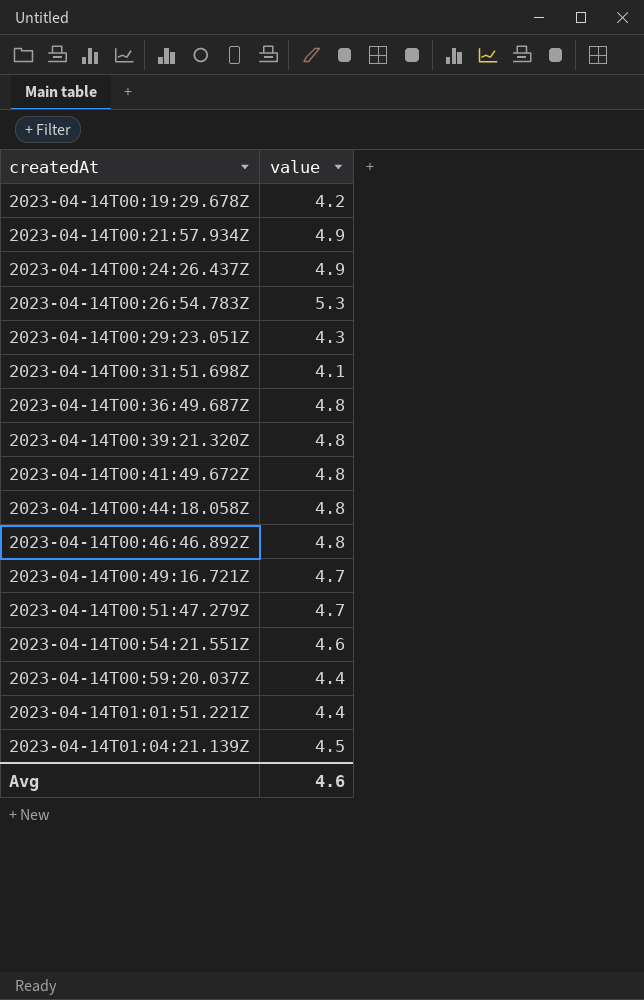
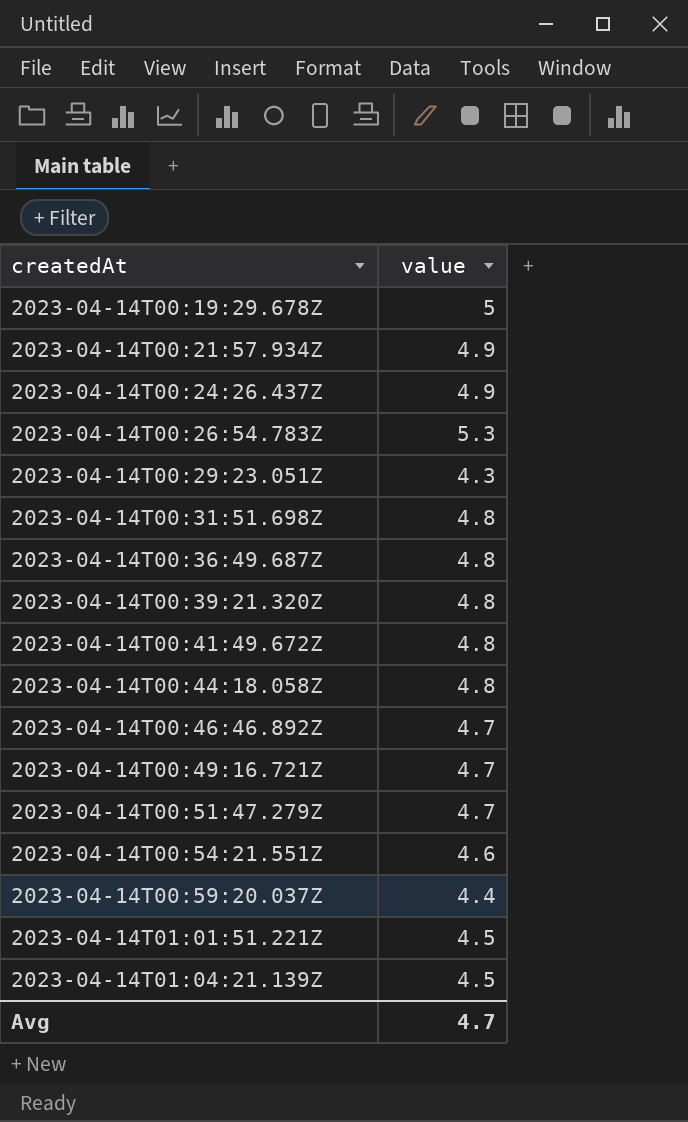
2023-04-14T00:19:29.678Z | value: 4.2 -> 5
2023-04-14T00:31:51.698Z | value: 4.1 -> 4.8
2023-04-14T00:46:46.892Z | value: 4.8 -> 4.7
2023-04-14T01:01:51.221Z | value: 4.4 -> 4.5
Avg | value: 4.6 -> 4.7

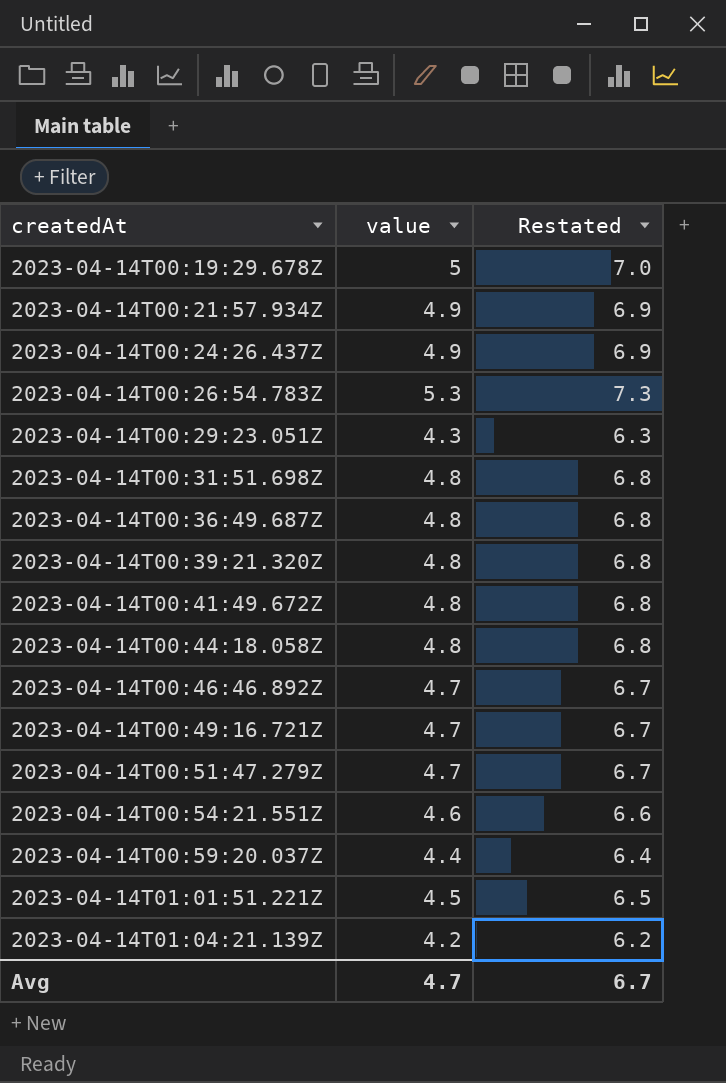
column Restated | formula: none -> [value] + 2
2023-04-14T01:04:21.139Z | value: 4.5 -> 4.2

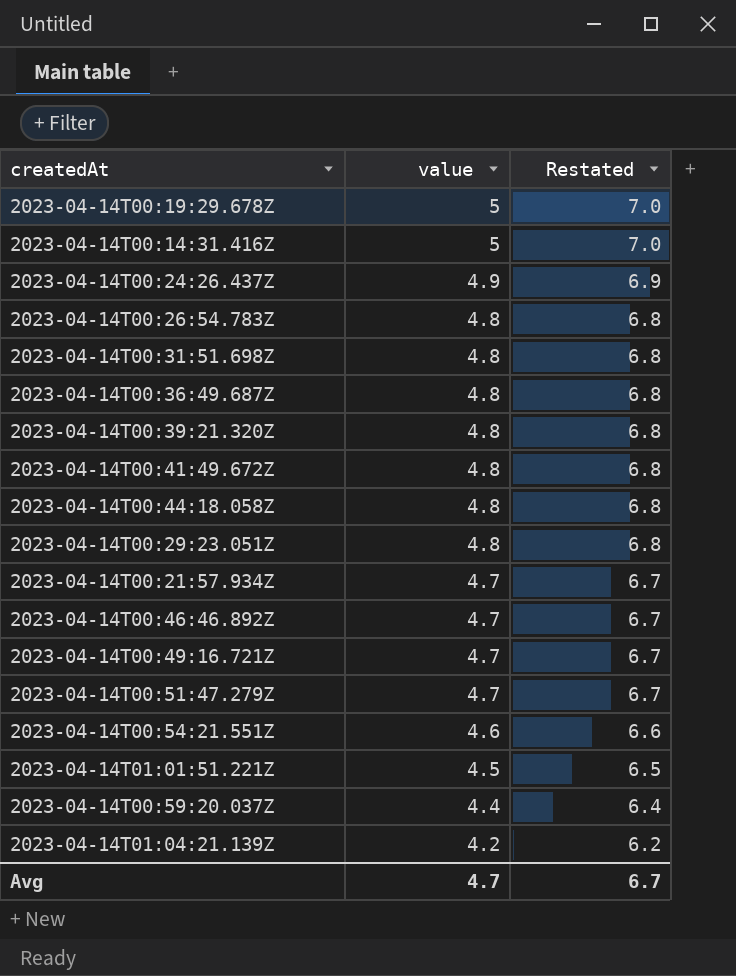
row order: createdAt ascending -> value descending
row 2023-04-14T00:14:31.416Z: none -> 5 | 7.0
2023-04-14T00:26:54.783Z | value: 5.3 -> 4.8
2023-04-14T00:26:54.783Z | Restated: 7.3 -> 6.8
2023-04-14T00:29:23.051Z | value: 4.3 -> 4.8
2023-04-14T00:29:23.051Z | Restated: 6.3 -> 6.8
2023-04-14T00:21:57.934Z | value: 4.9 -> 4.7
2023-04-14T00:21:57.934Z | Restated: 6.9 -> 6.7

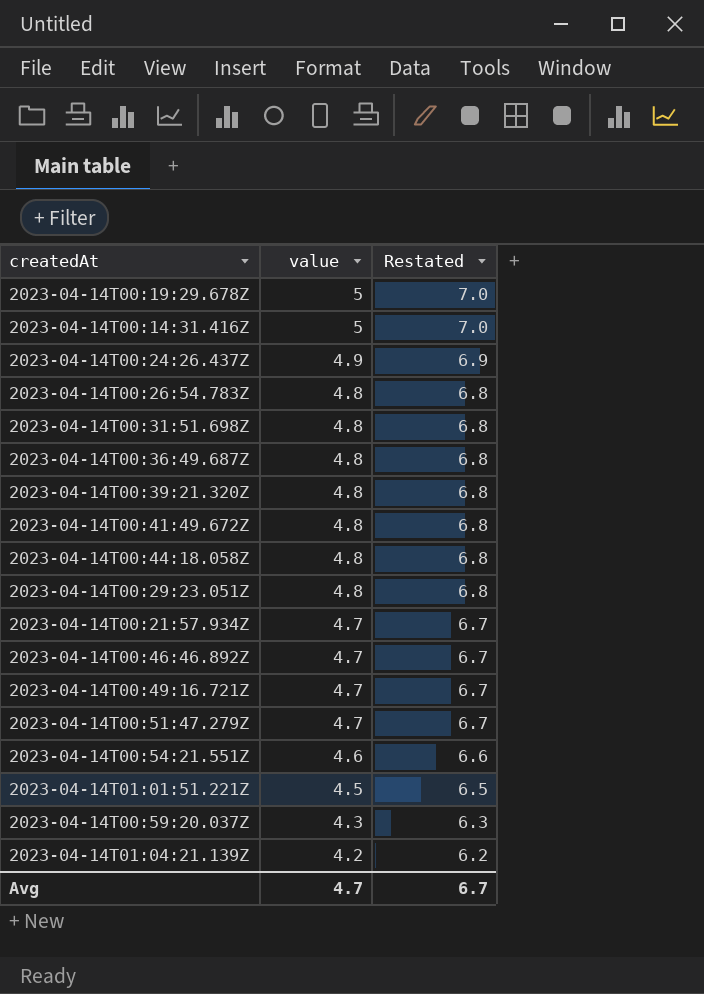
2023-04-14T00:59:20.037Z | value: 4.4 -> 4.3
2023-04-14T00:59:20.037Z | Restated: 6.4 -> 6.3

